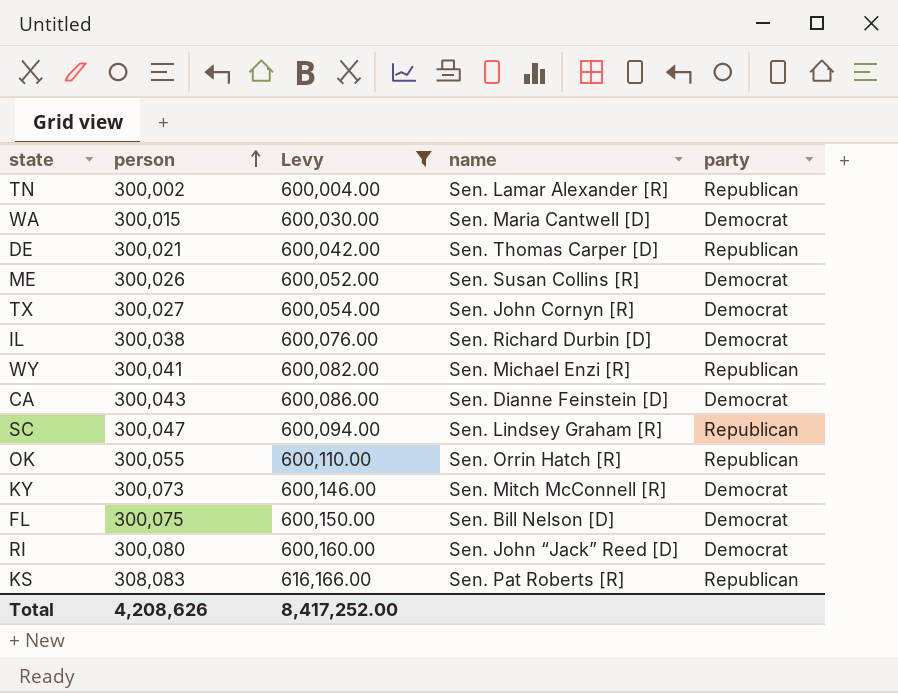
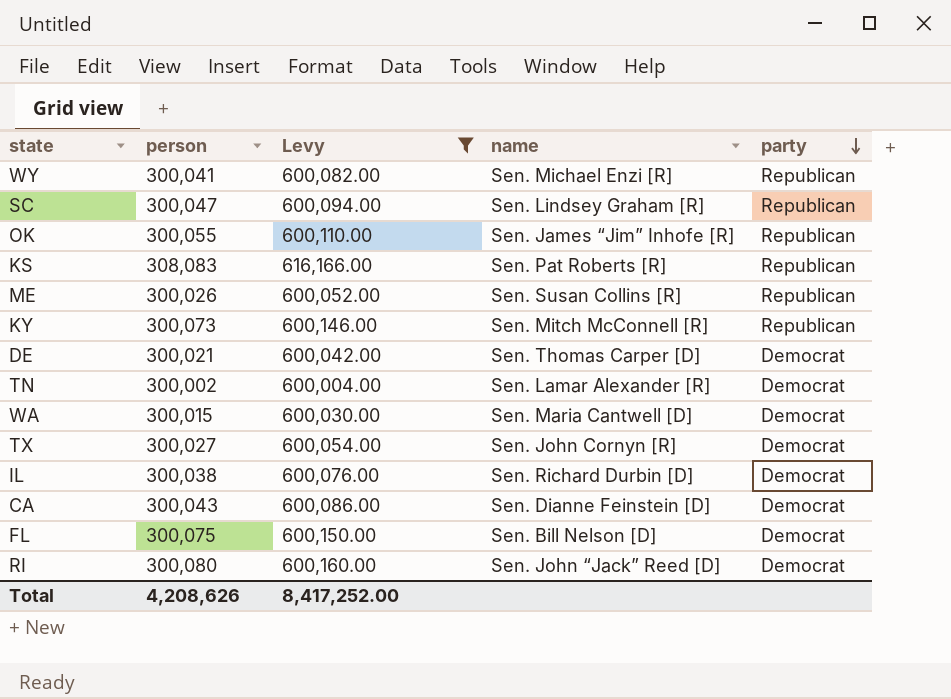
row order: person ascending -> party descending
OK | name: Sen. Orrin Hatch [R] -> Sen. James “Jim” Inhofe [R]
ME | party: Democrat -> Republican
KY | party: Democrat -> Republican
DE | party: Republican -> Democrat
TN | party: Republican -> Democrat

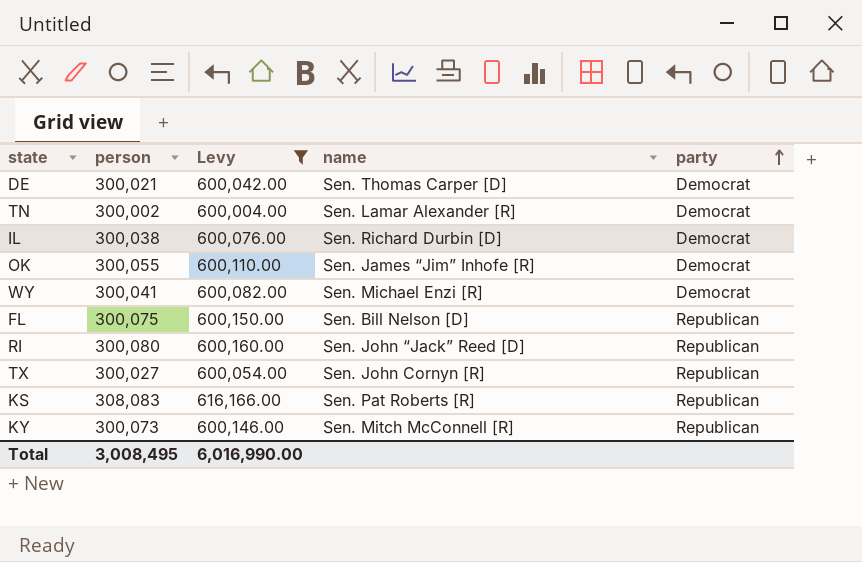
row order: party descending -> party ascending
row SC: 300,047 | 600,094.00 | Sen. Lindsey Graham [R] | Republican -> none
row ME: 300,026 | 600,052.00 | Sen. Susan Collins [R] | Republican -> none
row WA: 300,015 | 600,030.00 | Sen. Maria Cantwell [D] | Democrat -> none
row CA: 300,043 | 600,086.00 | Sen. Dianne Feinstein [D] | Democrat -> none
OK | party: Republican -> Democrat
WY | party: Republican -> Democrat
FL | party: Democrat -> Republican
RI | party: Democrat -> Republican
TX | party: Democrat -> Republican
Total | person: 4,208,626 -> 3,008,495
Total | Levy: 8,417,252.00 -> 6,016,990.00

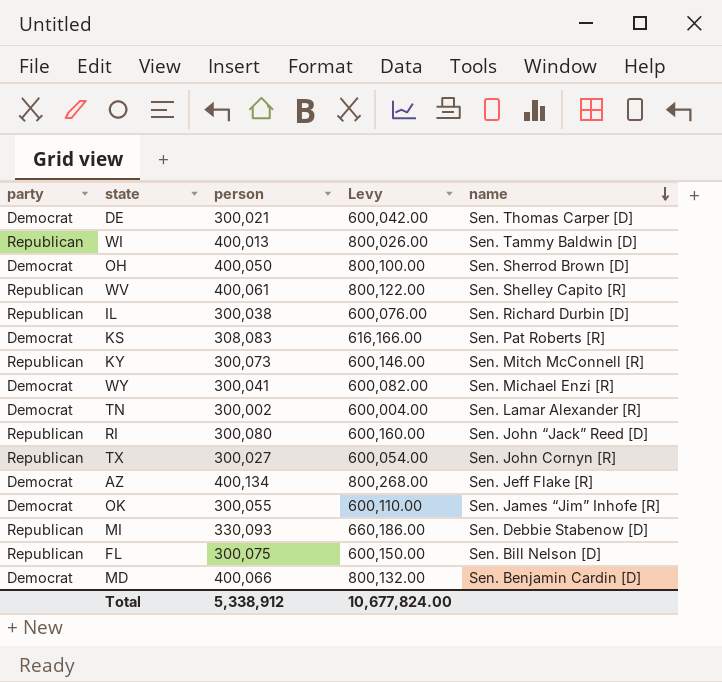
filter: Levy <= 616,166.00 -> none
row order: party ascending -> name descending
column party | position: 5 -> 1
IL | party: Democrat -> Republican
KS | party: Republican -> Democrat
Total | person: 3,008,495 -> 5,338,912
Total | Levy: 6,016,990.00 -> 10,677,824.00

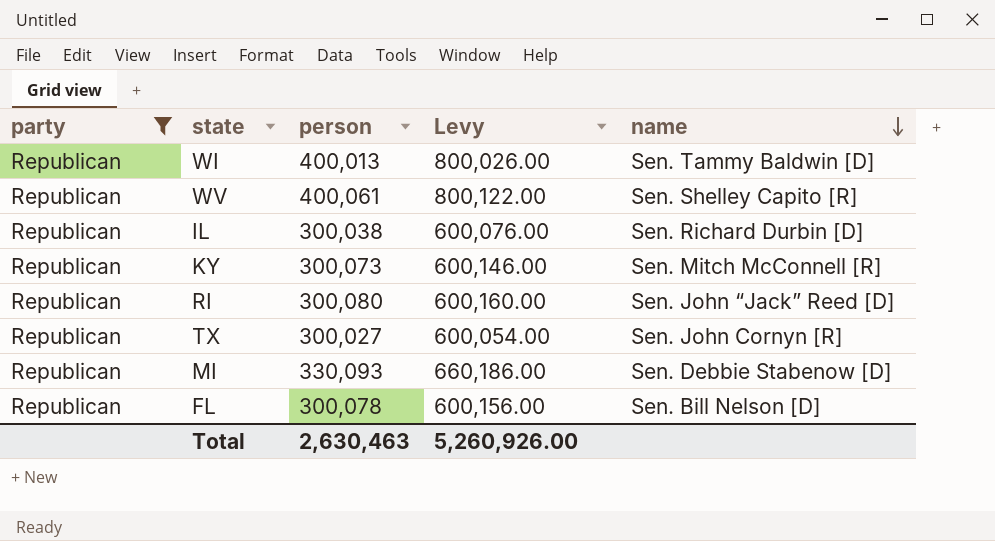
filter: none -> party = Republican
FL | person: 300,075 -> 300,078
FL | Levy: 600,150.00 -> 600,156.00
Total | person: 5,338,912 -> 2,630,463
Total | Levy: 10,677,824.00 -> 5,260,926.00

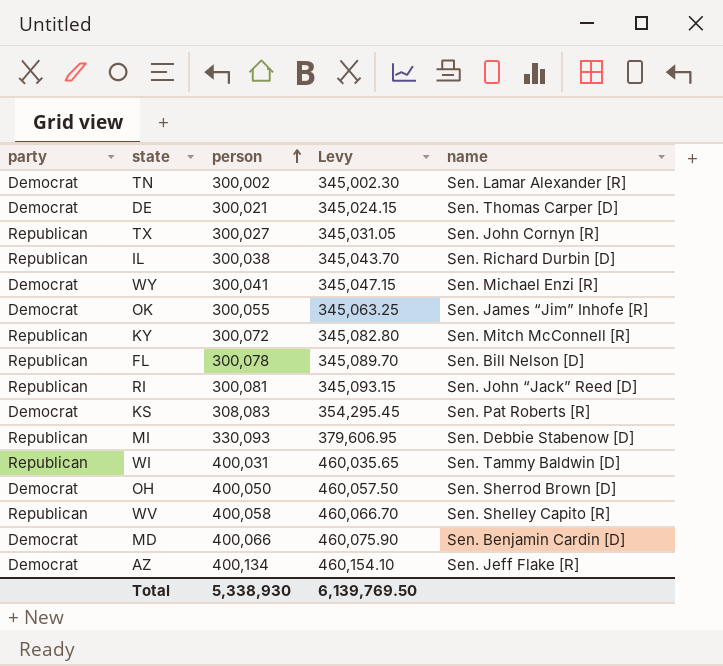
filter: party = Republican -> none
row order: name descending -> person ascending
column Levy | formula: [person] * 2 -> [person] * 1.15
KY | person: 300,073 -> 300,072
RI | person: 300,080 -> 300,081
WI | person: 400,013 -> 400,031
WV | person: 400,061 -> 400,058
Total | person: 2,630,463 -> 5,338,930
Total | Levy: 5,260,926.00 -> 6,139,769.50

